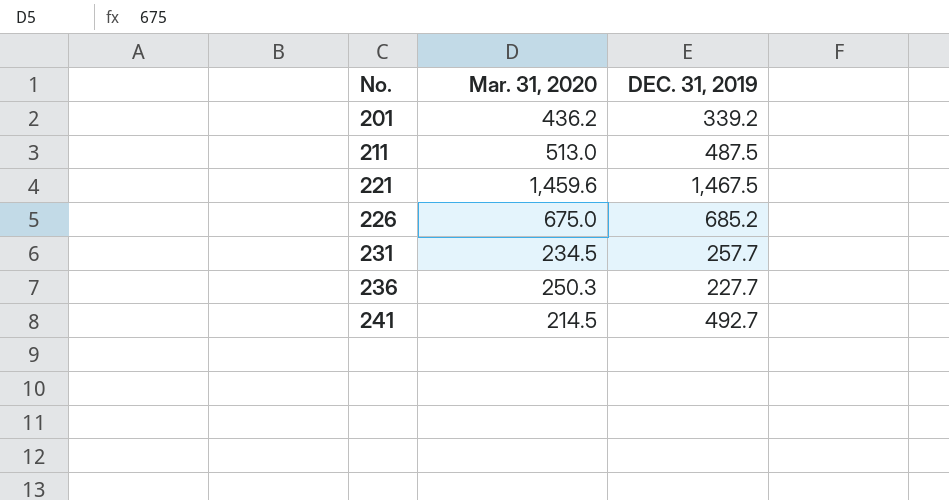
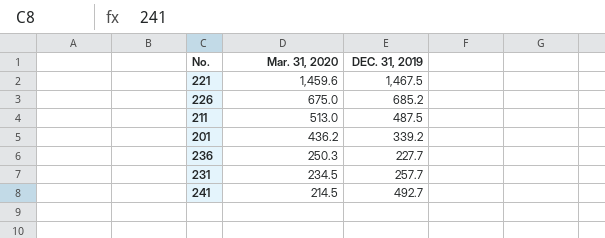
row order: No. ascending -> Mar. 31, 2020 descending

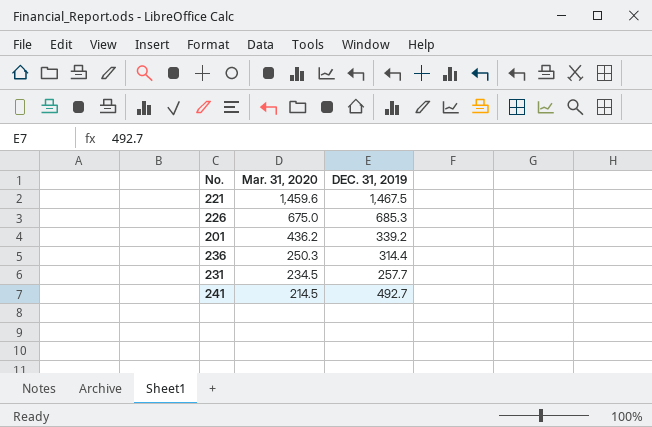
row 211: 513.0 | 487.5 -> none
226 | DEC. 31, 2019: 685.2 -> 685.3
236 | DEC. 31, 2019: 227.7 -> 314.4

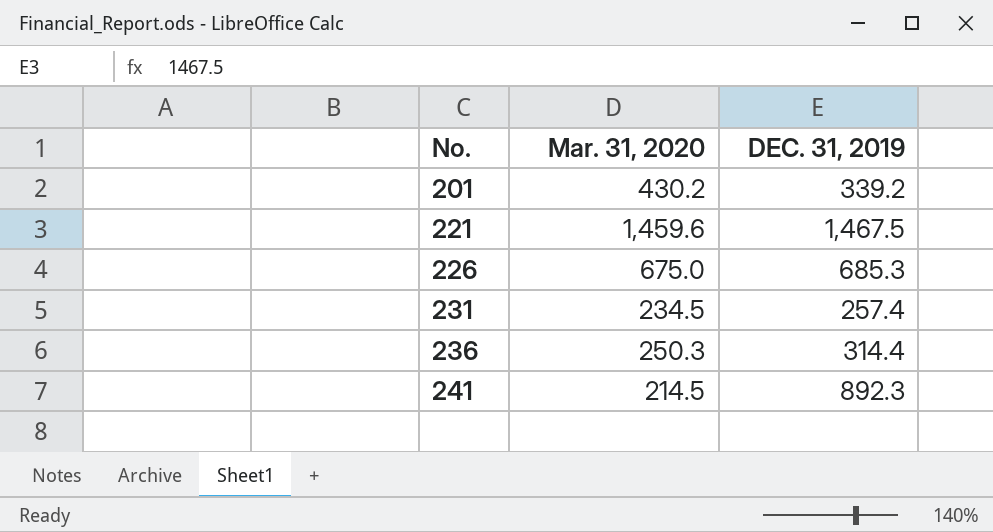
row order: Mar. 31, 2020 descending -> No. ascending
201 | Mar. 31, 2020: 436.2 -> 430.2
231 | DEC. 31, 2019: 257.7 -> 257.4
241 | DEC. 31, 2019: 492.7 -> 892.3

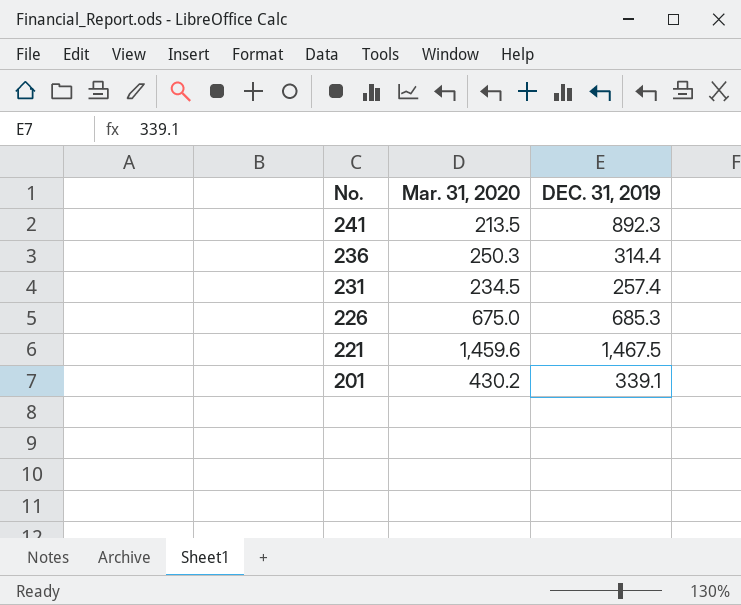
row order: No. ascending -> No. descending
241 | Mar. 31, 2020: 214.5 -> 213.5
201 | DEC. 31, 2019: 339.2 -> 339.1

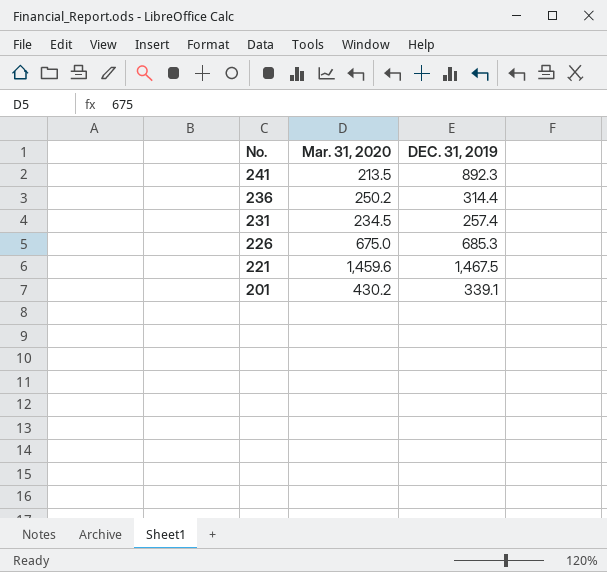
236 | Mar. 31, 2020: 250.3 -> 250.2

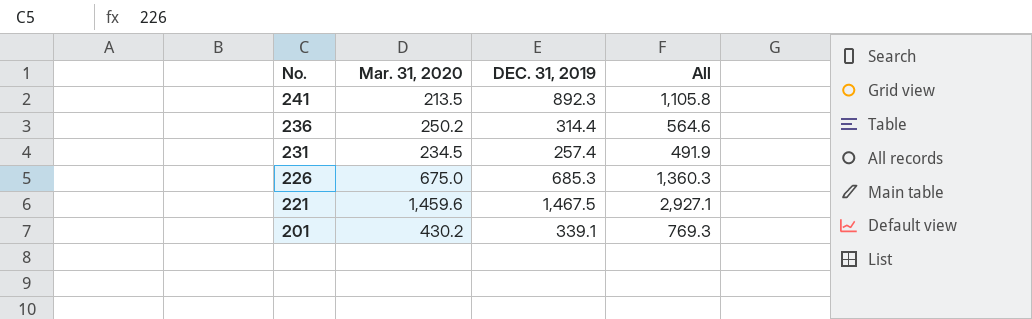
column All | formula: none -> [Mar. 31, 2020] + [DEC. 31, 2019]

